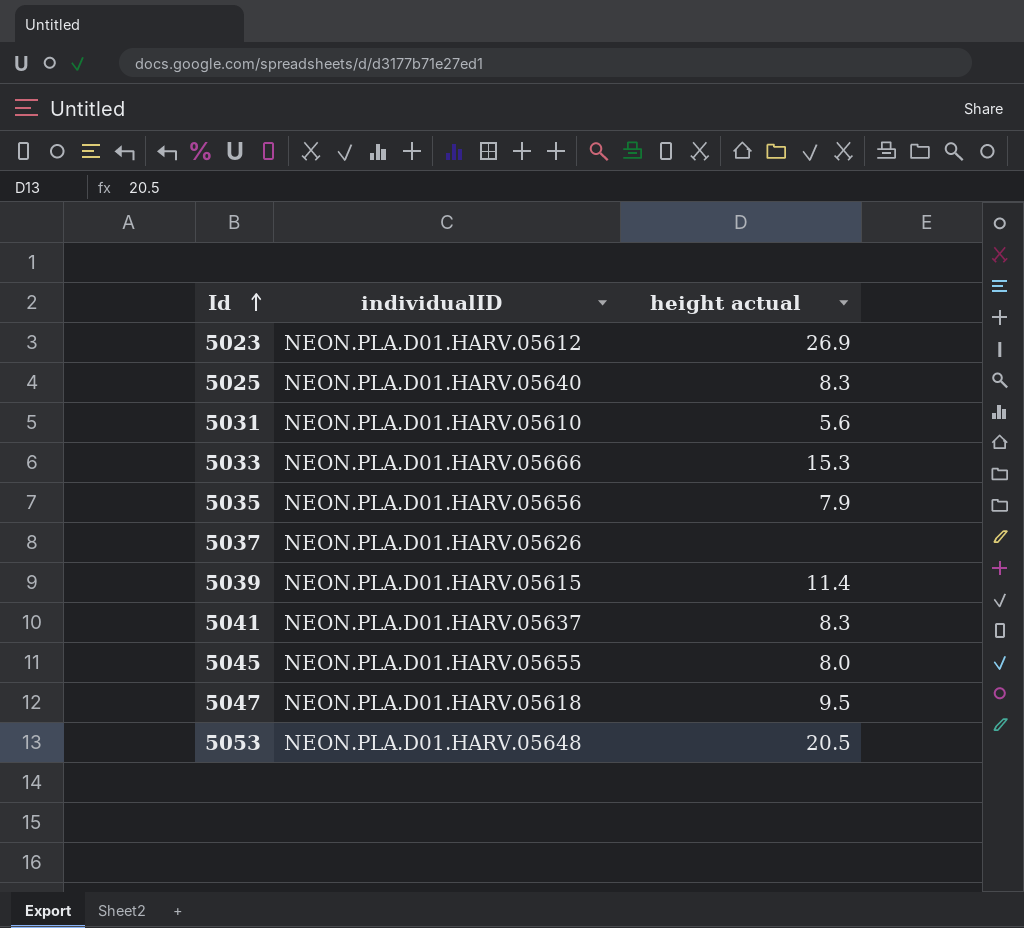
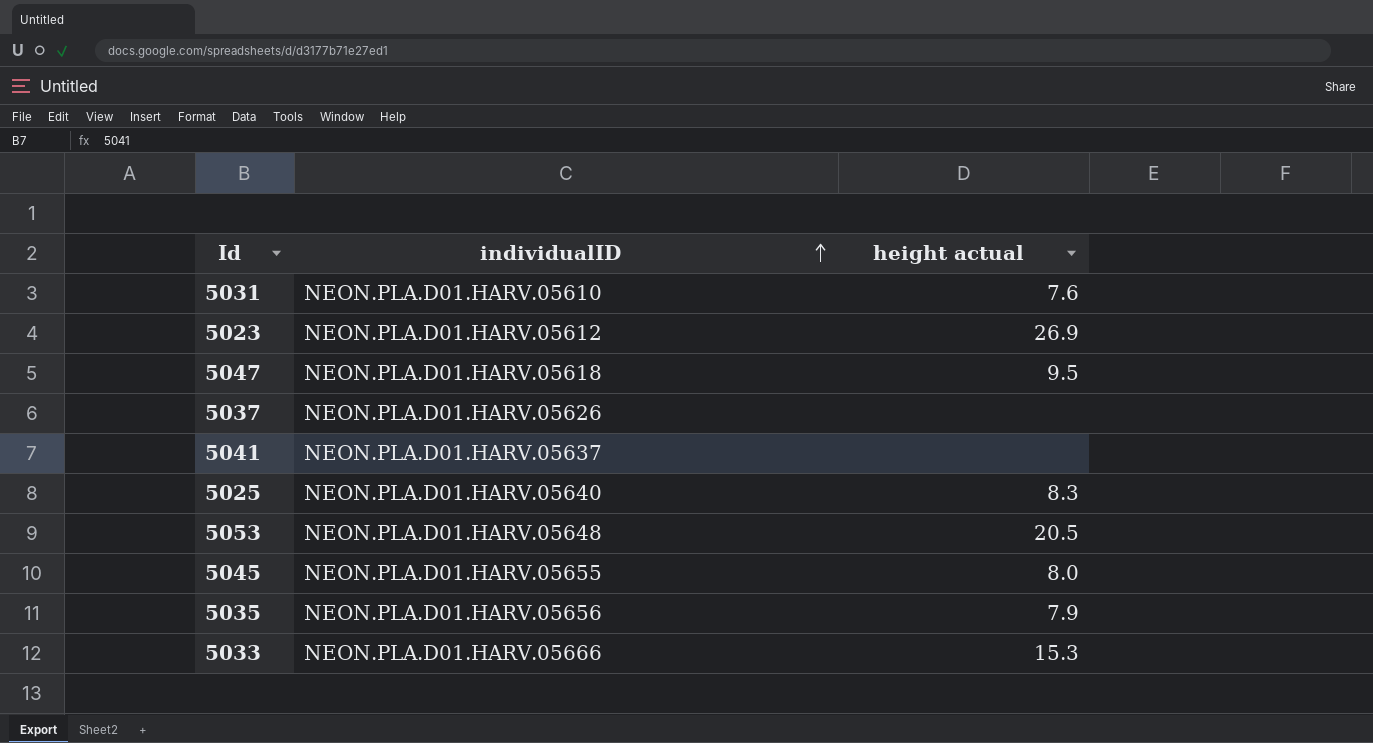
row order: Id ascending -> individualID ascending
row 5039: NEON.PLA.D01.HARV.05615 | 11.4 -> none
5031 | height actual: 5.6 -> 7.6
5041 | height actual: 8.3 -> none

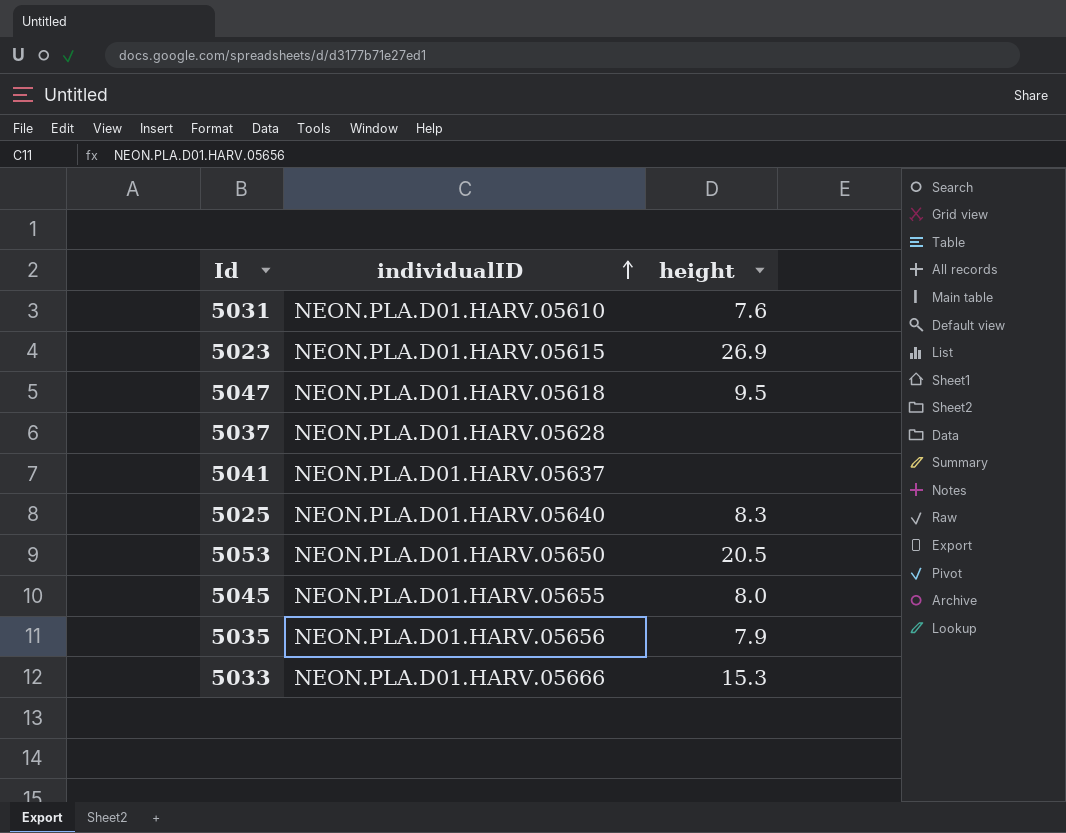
column name: height actual -> height
5023 | individualID: NEON.PLA.D01.HARV.05612 -> NEON.PLA.D01.HARV.05615
5037 | individualID: NEON.PLA.D01.HARV.05626 -> NEON.PLA.D01.HARV.05628
5053 | individualID: NEON.PLA.D01.HARV.05648 -> NEON.PLA.D01.HARV.05650

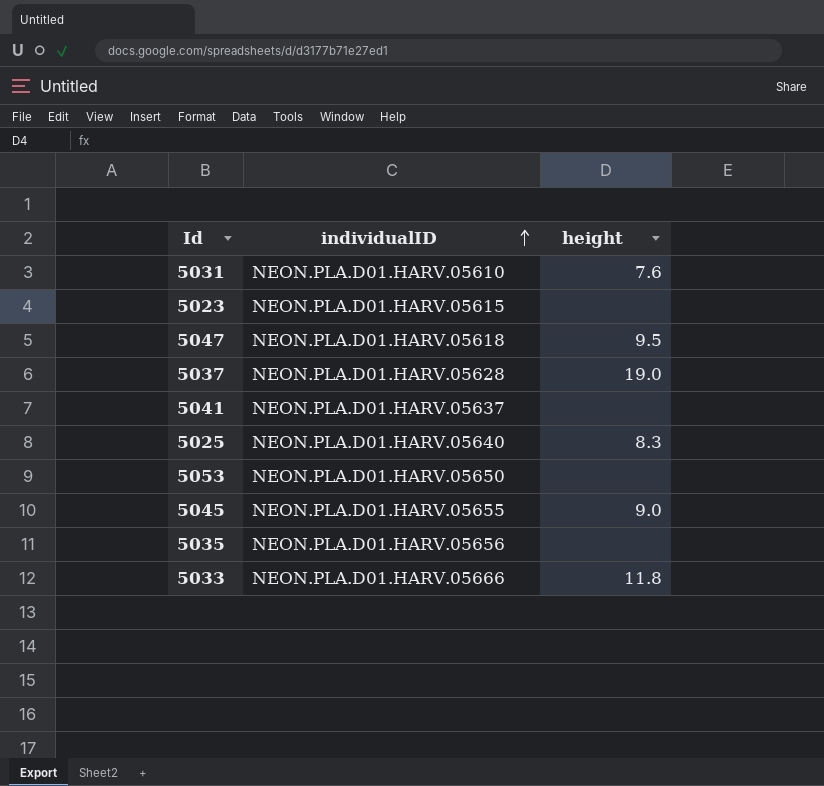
5023 | height: 26.9 -> none
5037 | height: none -> 19.0
5053 | height: 20.5 -> none
5045 | height: 8.0 -> 9.0
5035 | height: 7.9 -> none
5033 | height: 15.3 -> 11.8

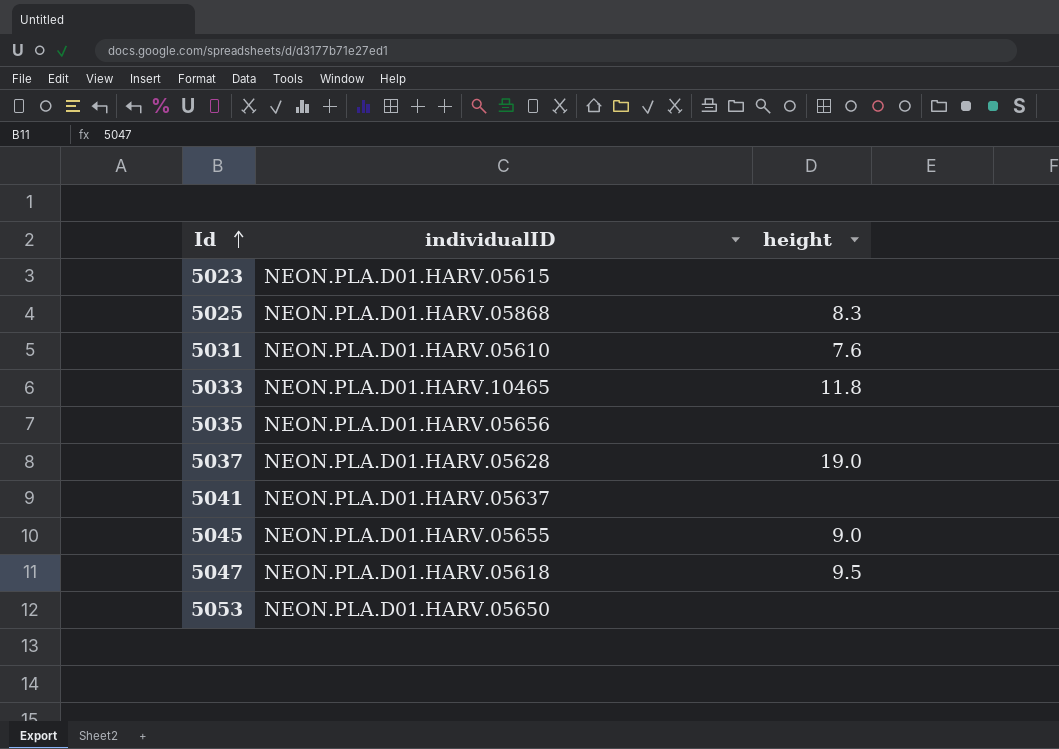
row order: individualID ascending -> Id ascending
5025 | individualID: NEON.PLA.D01.HARV.05640 -> NEON.PLA.D01.HARV.05868
5033 | individualID: NEON.PLA.D01.HARV.05666 -> NEON.PLA.D01.HARV.10465

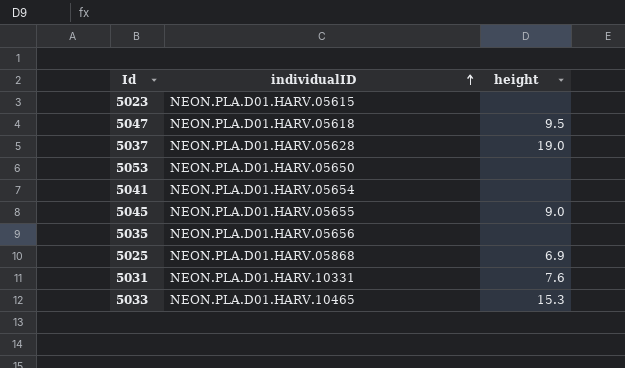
row order: Id ascending -> individualID ascending
5041 | individualID: NEON.PLA.D01.HARV.05637 -> NEON.PLA.D01.HARV.05654
5025 | height: 8.3 -> 6.9
5031 | individualID: NEON.PLA.D01.HARV.05610 -> NEON.PLA.D01.HARV.10331
5033 | height: 11.8 -> 15.3

